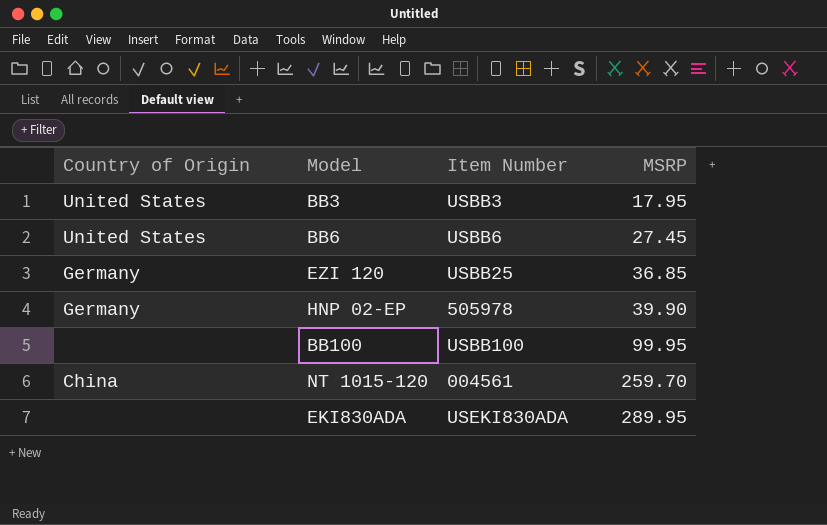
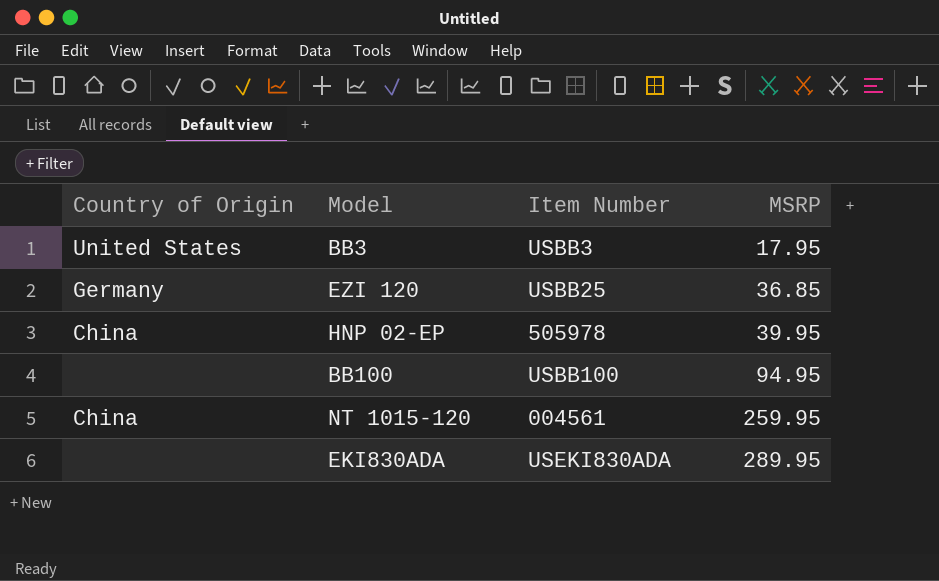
row BB6: United States | USBB6 | 27.45 -> none
HNP 02-EP | Country of Origin: Germany -> China
HNP 02-EP | MSRP: 39.90 -> 39.95
BB100 | MSRP: 99.95 -> 94.95
NT 1015-120 | MSRP: 259.70 -> 259.95

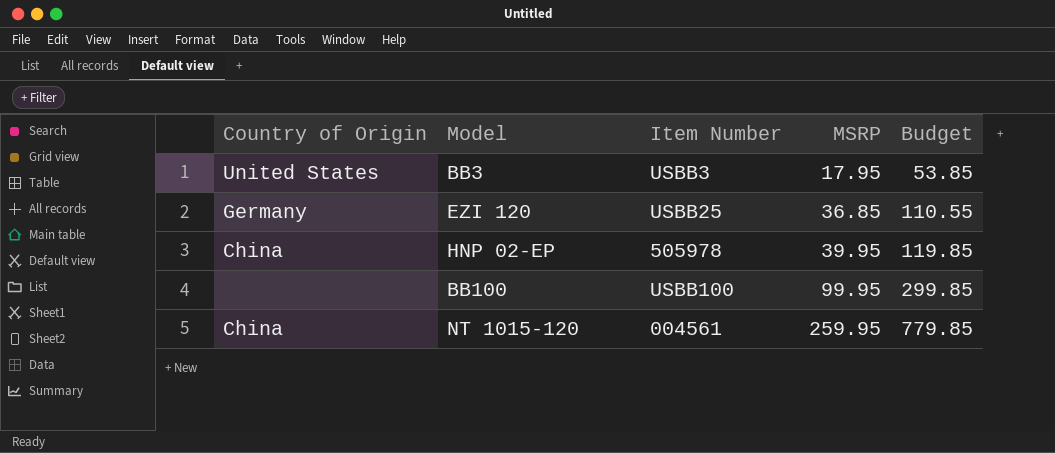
column Budget | formula: none -> [MSRP] * 3
row EKI830ADA: none | USEKI830ADA | 289.95 -> none
BB100 | MSRP: 94.95 -> 99.95

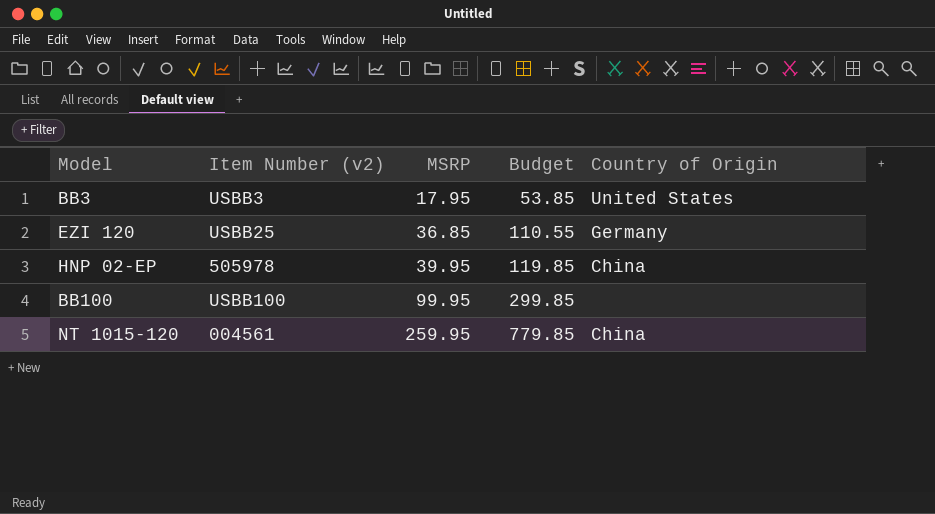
column name: Item Number -> Item Number (v2)
column Country of Origin | position: 1 -> 5

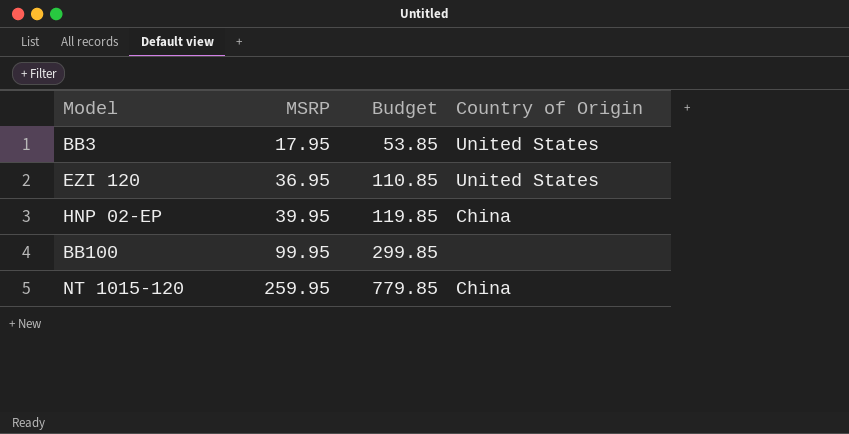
column Item Number (v2) | position: 2 -> none
EZI 120 | MSRP: 36.85 -> 36.95
EZI 120 | Budget: 110.55 -> 110.85
EZI 120 | Country of Origin: Germany -> United States

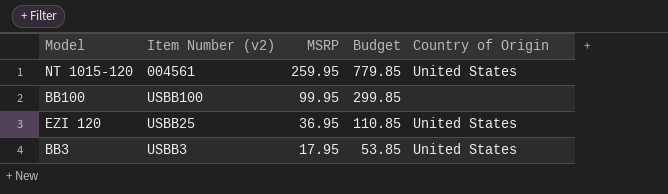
row order: MSRP ascending -> MSRP descending
column Item Number (v2) | position: none -> 2
row HNP 02-EP: 39.95 | 119.85 | China -> none
NT 1015-120 | Country of Origin: China -> United States

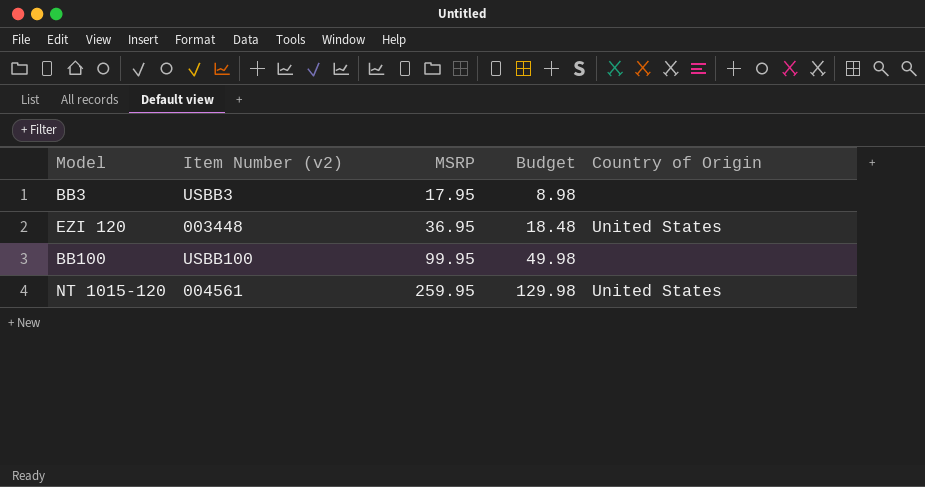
row order: MSRP descending -> MSRP ascending
column Budget | formula: [MSRP] * 3 -> [MSRP] * 0.5
BB3 | Country of Origin: United States -> none
EZI 120 | Item Number (v2): USBB25 -> 003448

